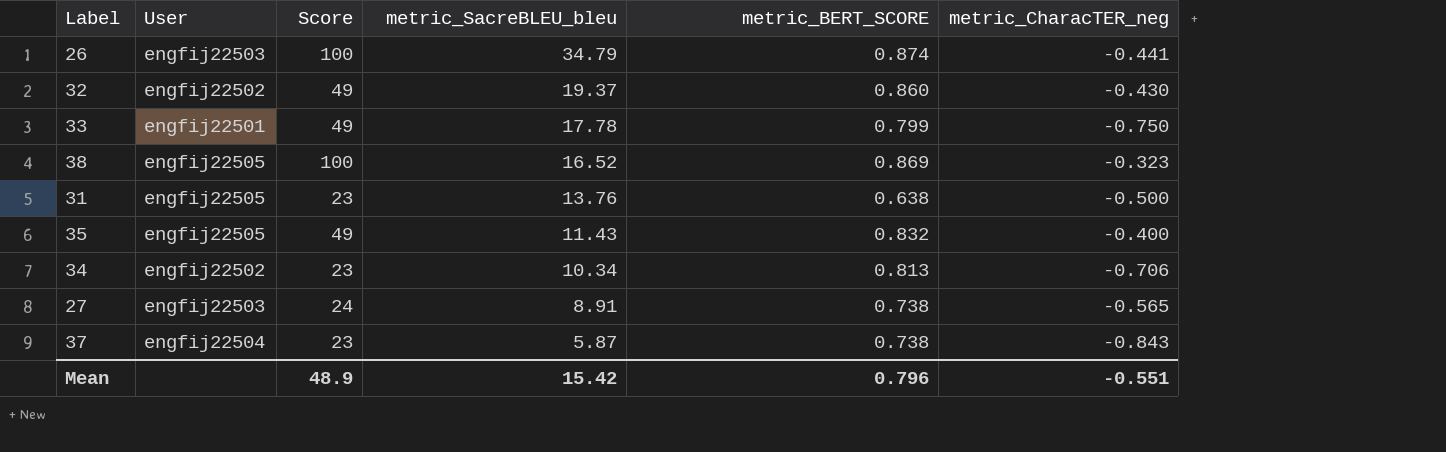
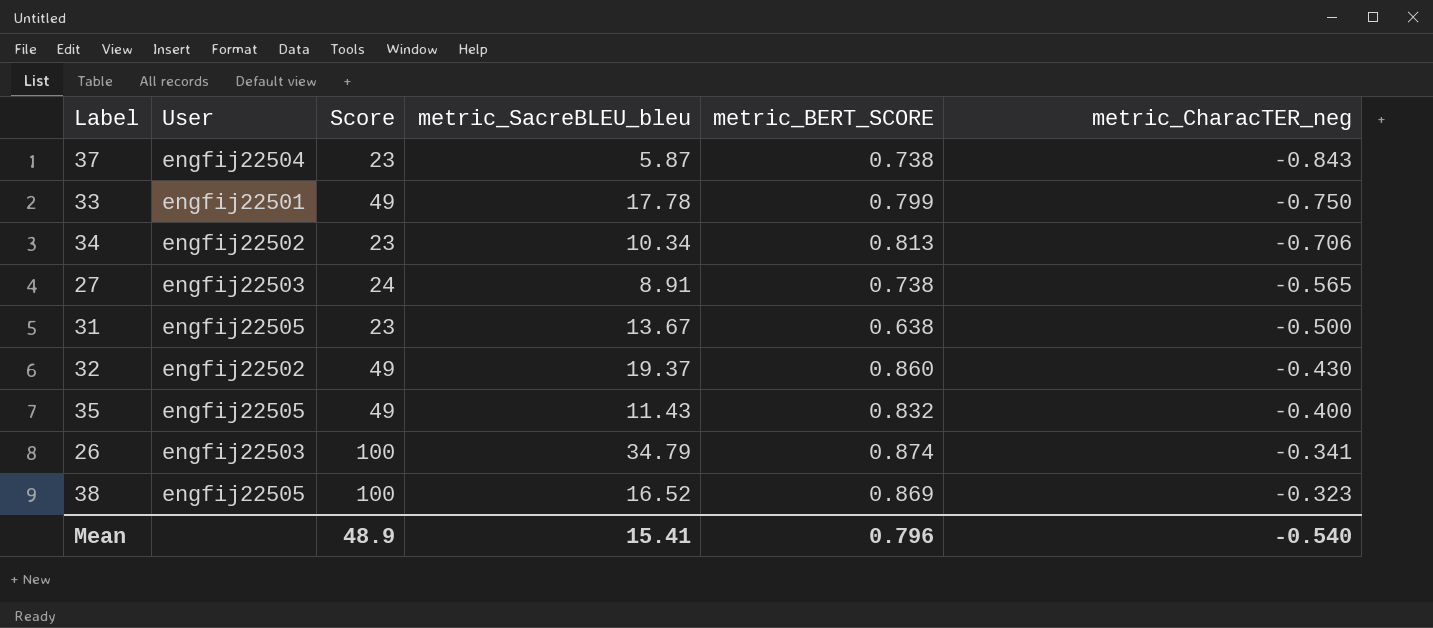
row order: metric_SacreBLEU_bleu descending -> metric_CharacTER_neg ascending
31 | metric_SacreBLEU_bleu: 13.76 -> 13.67
26 | metric_CharacTER_neg: -0.441 -> -0.341
Mean | metric_SacreBLEU_bleu: 15.42 -> 15.41
Mean | metric_CharacTER_neg: -0.551 -> -0.540

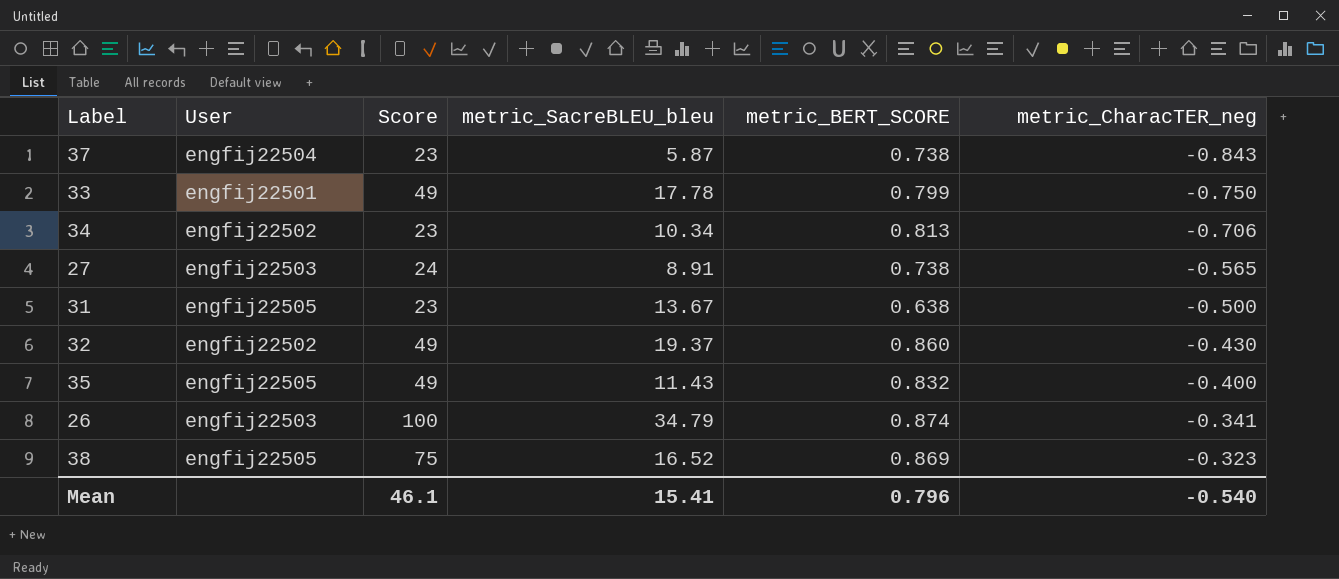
38 | Score: 100 -> 75
Mean | Score: 48.9 -> 46.1

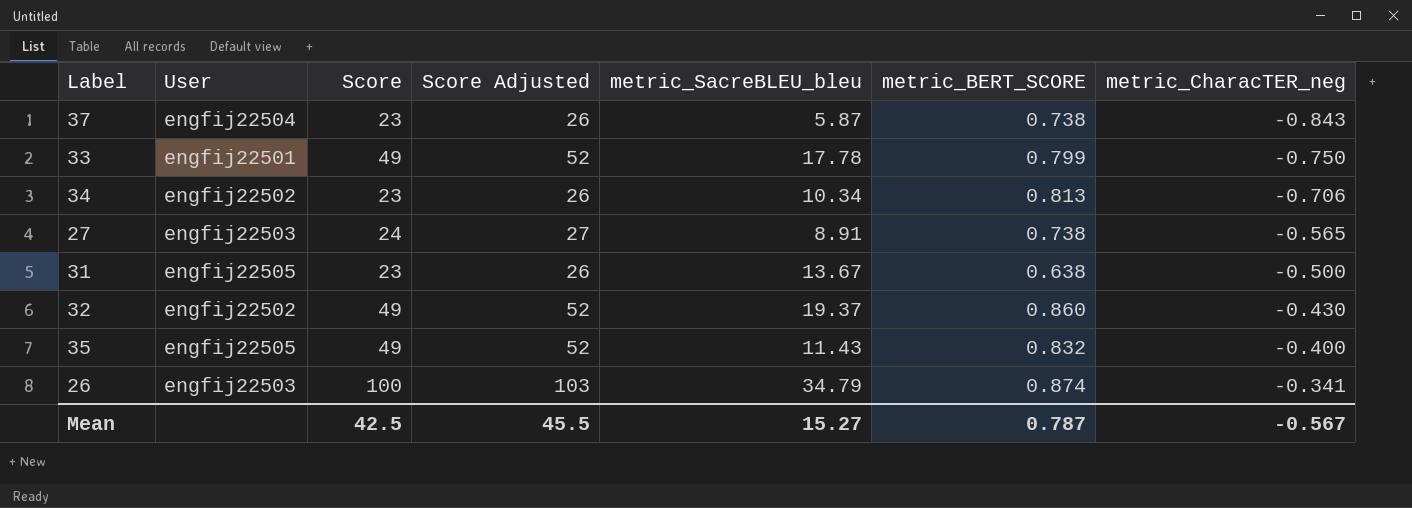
column Score Adjusted | formula: none -> [Score] + 3
row 38: engfij22505 | 75 | 16.52 | 0.869 | -0.323 -> none
Mean | Score: 46.1 -> 42.5
Mean | metric_SacreBLEU_bleu: 15.41 -> 15.27
Mean | metric_BERT_SCORE: 0.796 -> 0.787
Mean | metric_CharacTER_neg: -0.540 -> -0.567

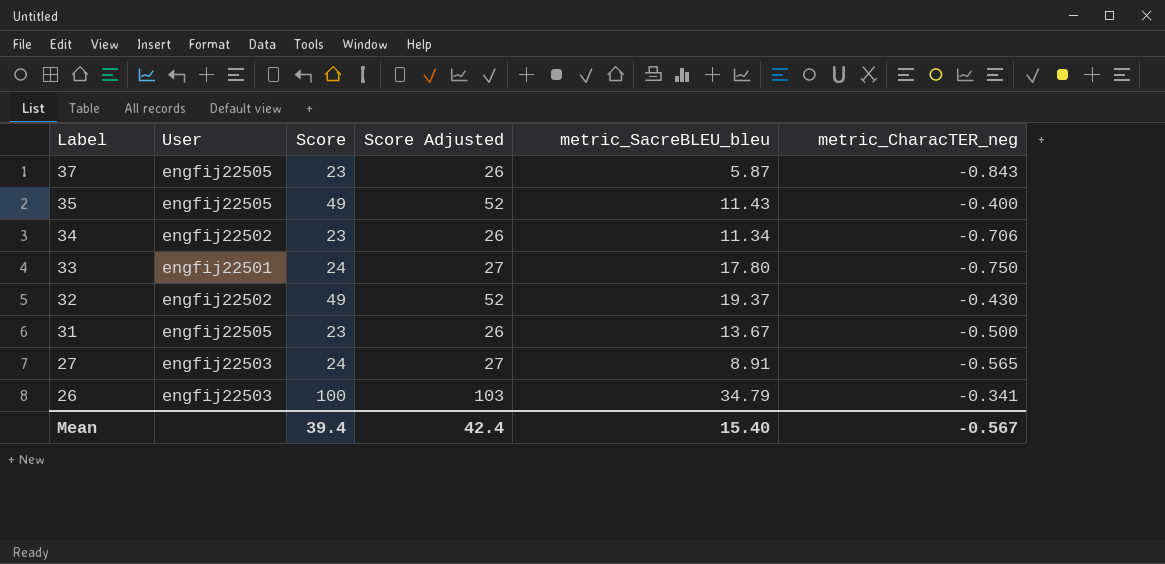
row order: metric_CharacTER_neg ascending -> Label descending
column metric_BERT_SCORE | position: 6 -> none
37 | User: engfij22504 -> engfij22505
34 | metric_SacreBLEU_bleu: 10.34 -> 11.34
33 | Score: 49 -> 24
33 | Score Adjusted: 52 -> 27
33 | metric_SacreBLEU_bleu: 17.78 -> 17.80
Mean | Score: 42.5 -> 39.4
Mean | Score Adjusted: 45.5 -> 42.4
Mean | metric_SacreBLEU_bleu: 15.27 -> 15.40

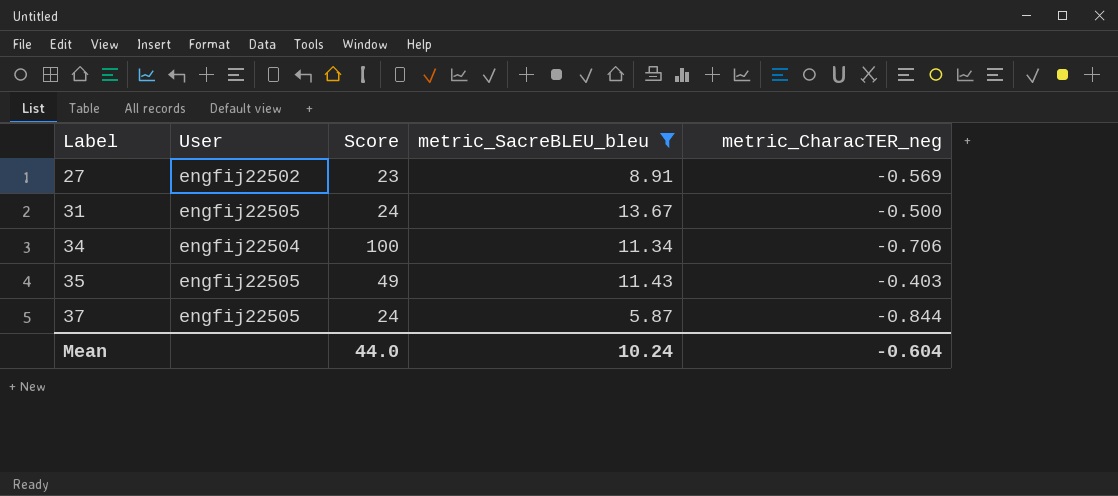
filter: none -> metric_SacreBLEU_bleu <= 13.67
row order: Label descending -> Label ascending
column Score Adjusted | formula: [Score] + 3 -> none
27 | User: engfij22503 -> engfij22502
27 | Score: 24 -> 23
27 | metric_CharacTER_neg: -0.565 -> -0.569
31 | Score: 23 -> 24
34 | User: engfij22502 -> engfij22504
34 | Score: 23 -> 100
35 | metric_CharacTER_neg: -0.400 -> -0.403
37 | Score: 23 -> 24
37 | metric_CharacTER_neg: -0.843 -> -0.844
Mean | Score: 39.4 -> 44.0
Mean | metric_SacreBLEU_bleu: 15.40 -> 10.24
Mean | metric_CharacTER_neg: -0.567 -> -0.604

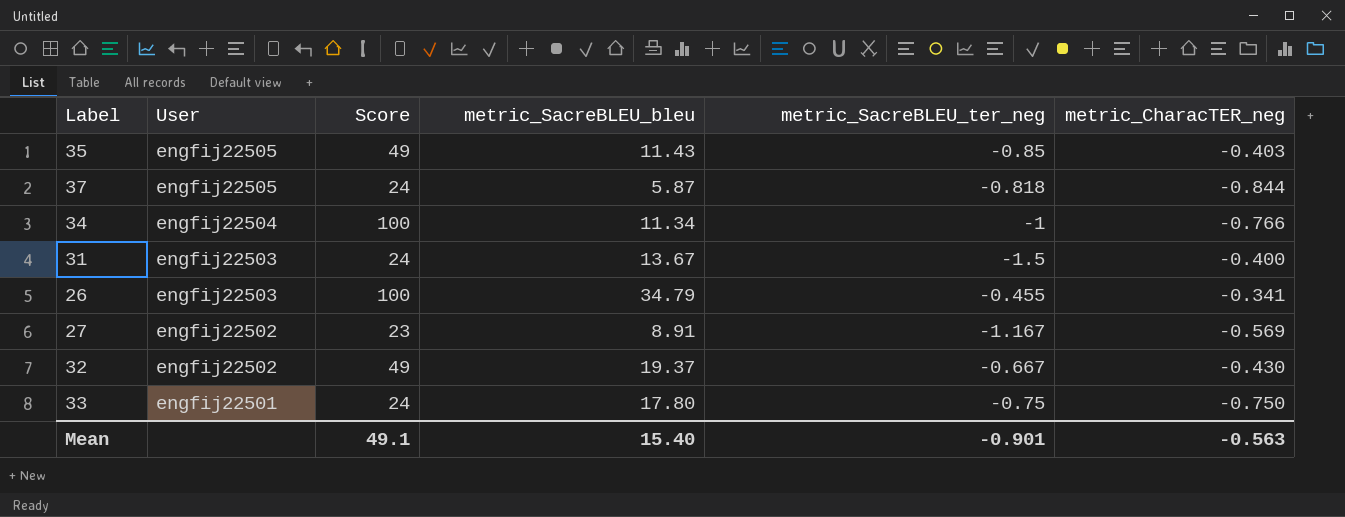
filter: metric_SacreBLEU_bleu <= 13.67 -> none
row order: Label ascending -> User descending
column metric_SacreBLEU_ter_neg | position: none -> 5
34 | metric_CharacTER_neg: -0.706 -> -0.766
31 | User: engfij22505 -> engfij22503
31 | metric_CharacTER_neg: -0.500 -> -0.400
Mean | Score: 44.0 -> 49.1
Mean | metric_SacreBLEU_bleu: 10.24 -> 15.40
Mean | metric_CharacTER_neg: -0.604 -> -0.563

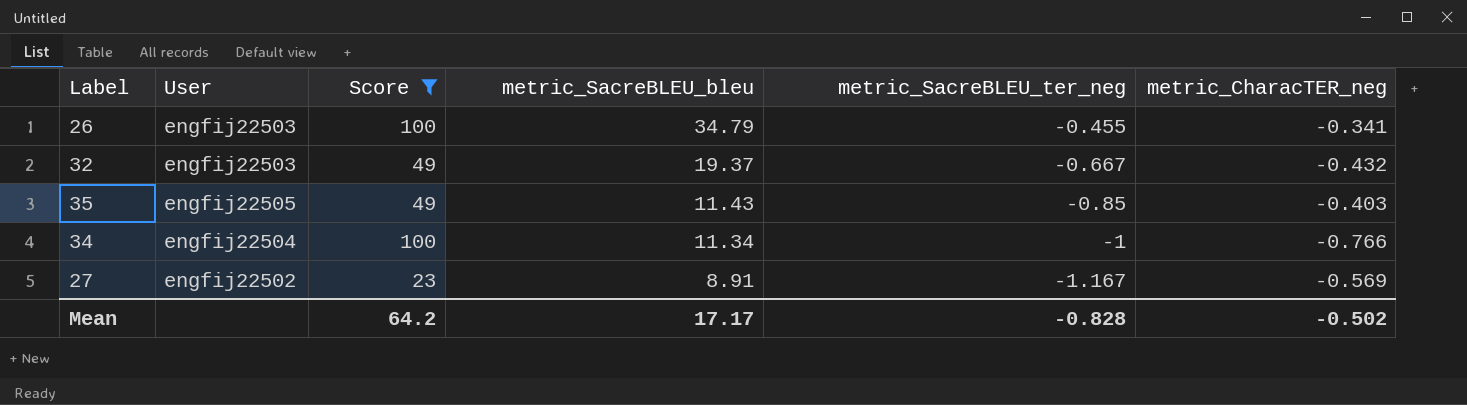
filter: none -> Score != 24
row order: User descending -> metric_SacreBLEU_bleu descending
32 | User: engfij22502 -> engfij22503
32 | metric_CharacTER_neg: -0.430 -> -0.432
Mean | Score: 49.1 -> 64.2
Mean | metric_SacreBLEU_bleu: 15.40 -> 17.17
Mean | metric_SacreBLEU_ter_neg: -0.901 -> -0.828
Mean | metric_CharacTER_neg: -0.563 -> -0.502

